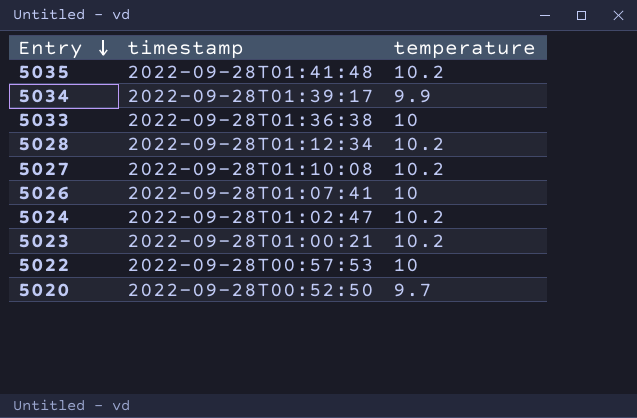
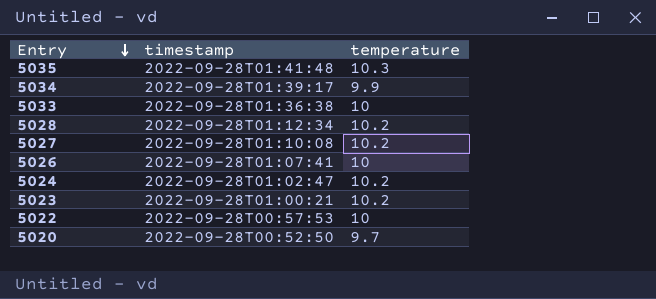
5035 | temperature: 10.2 -> 10.3

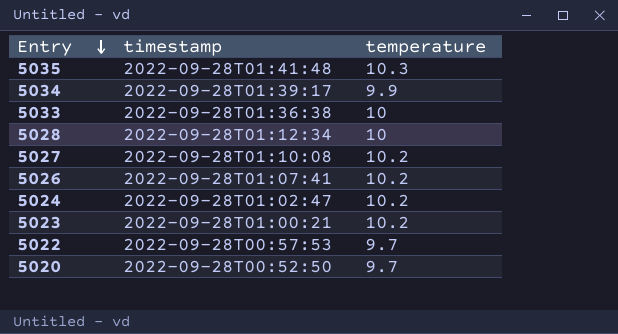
5028 | temperature: 10.2 -> 10
5026 | temperature: 10 -> 10.2
5022 | temperature: 10 -> 9.7

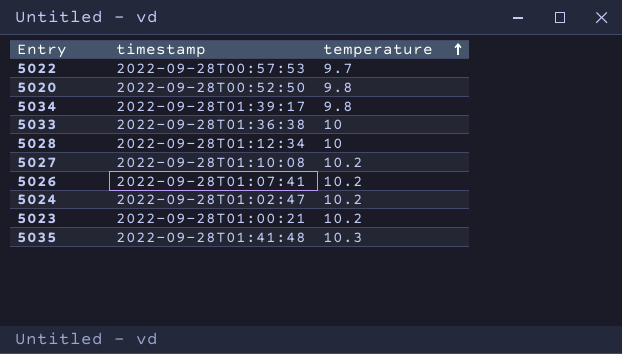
row order: Entry descending -> temperature ascending
5020 | temperature: 9.7 -> 9.8
5034 | temperature: 9.9 -> 9.8

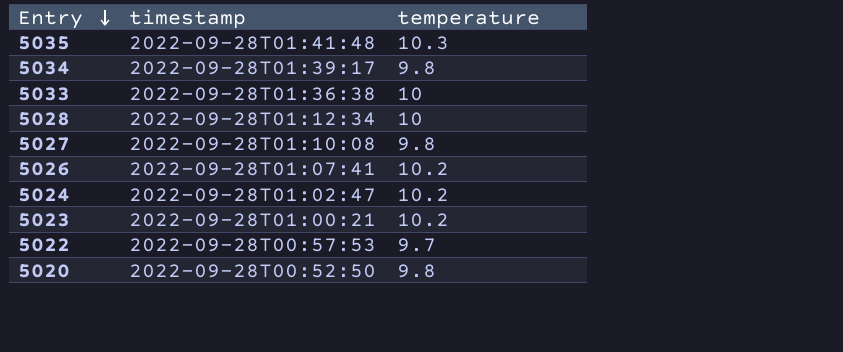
row order: temperature ascending -> Entry descending
5027 | temperature: 10.2 -> 9.8

